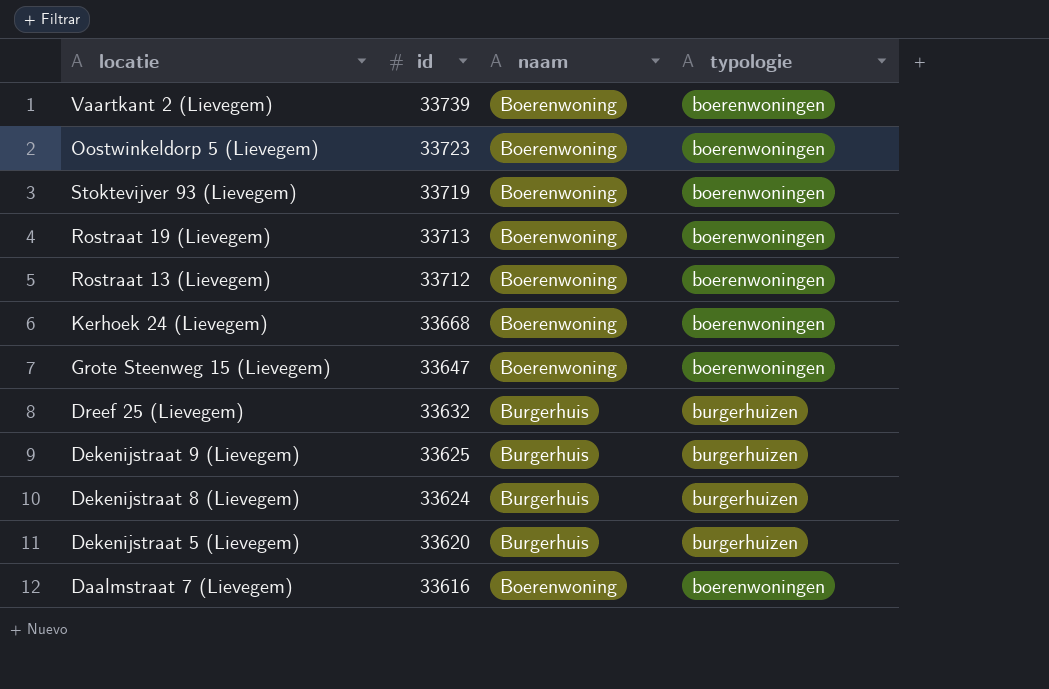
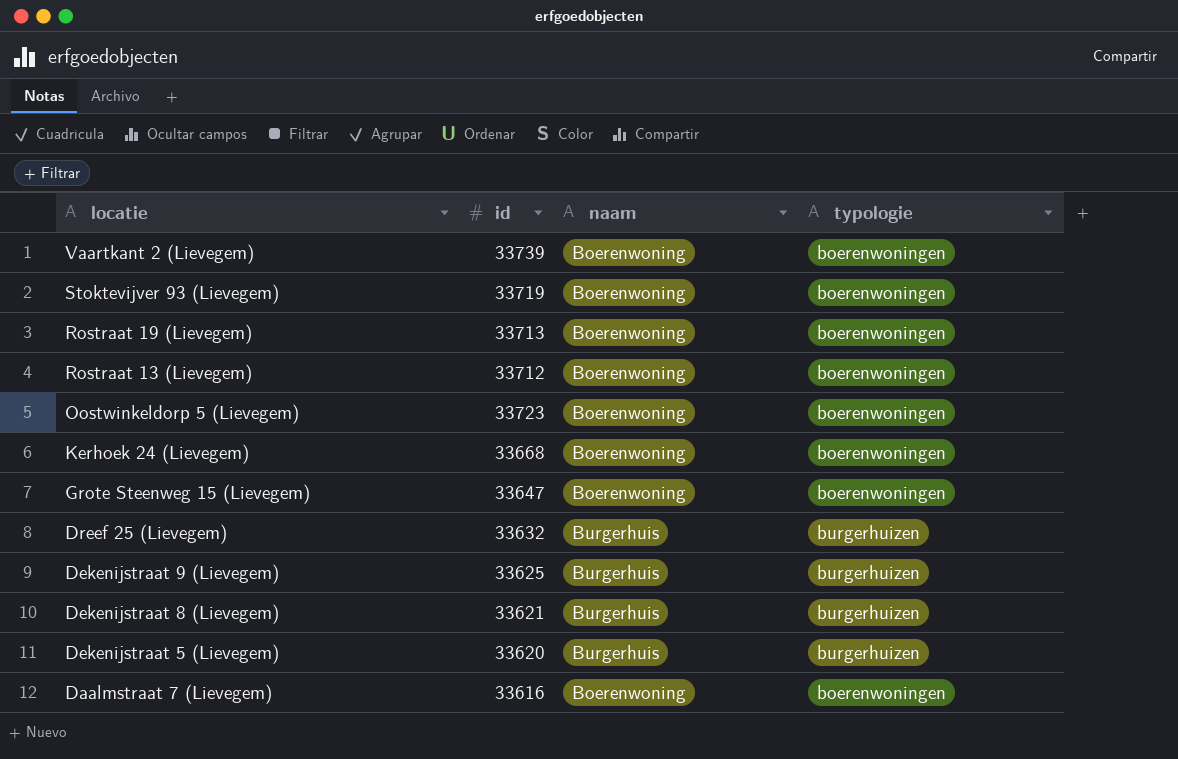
row order: id descending -> locatie descending
Dekenijstraat 8 (Lievegem) | id: 33624 -> 33621

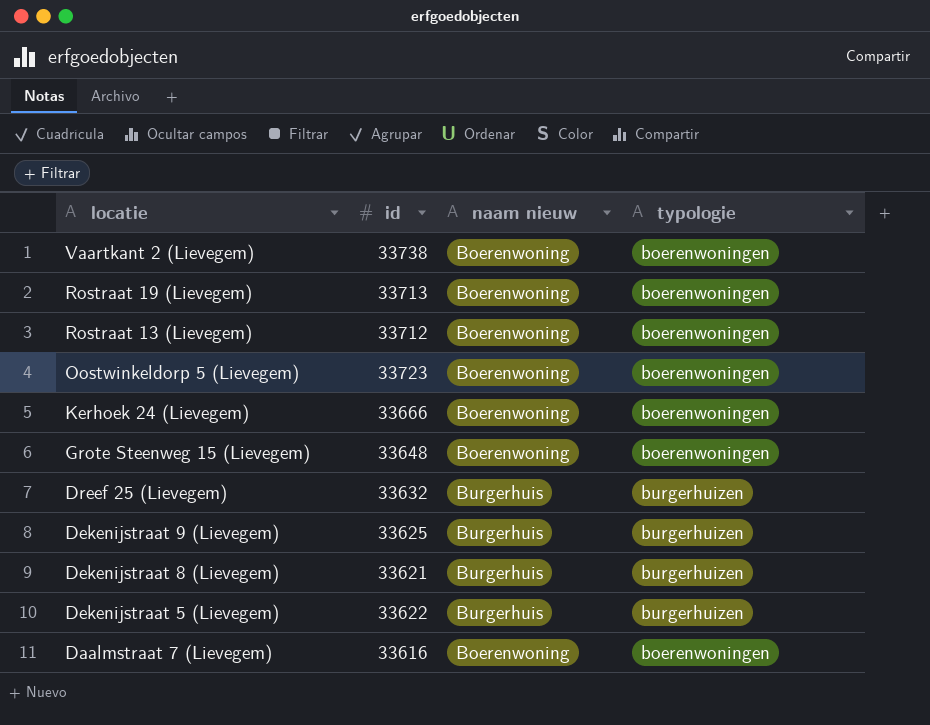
column name: naam -> naam nieuw
row Stoktevijver 93 (Lievegem): 33719 | Boerenwoning | boerenwoningen -> none
Vaartkant 2 (Lievegem) | id: 33739 -> 33738
Kerhoek 24 (Lievegem) | id: 33668 -> 33666
Grote Steenweg 15 (Lievegem) | id: 33647 -> 33648
Dekenijstraat 5 (Lievegem) | id: 33620 -> 33622

